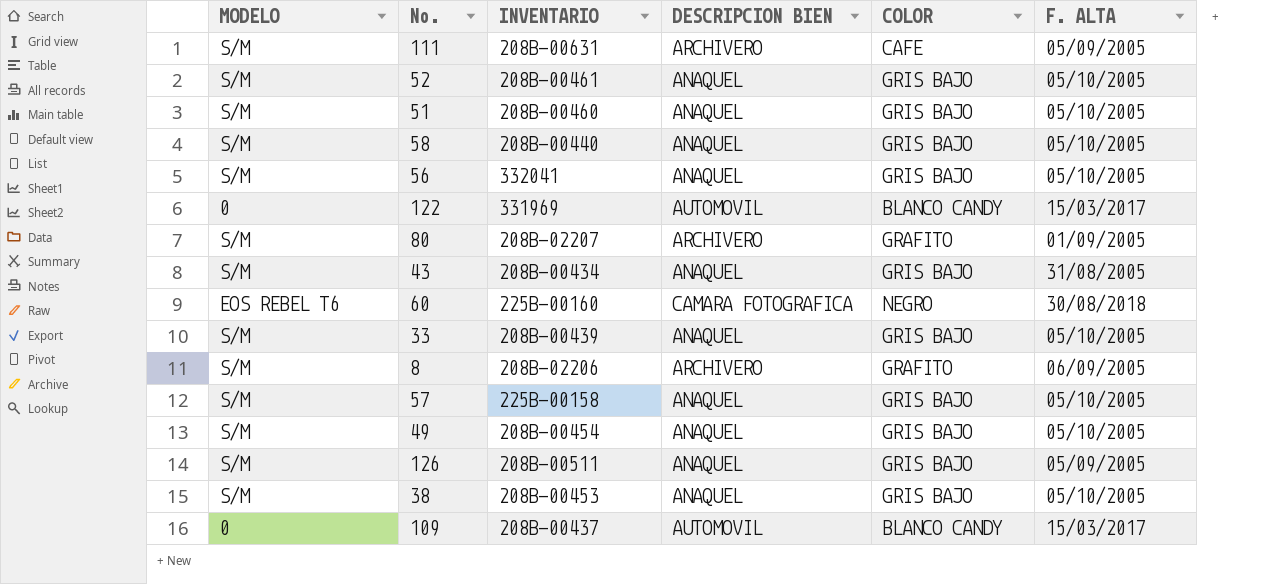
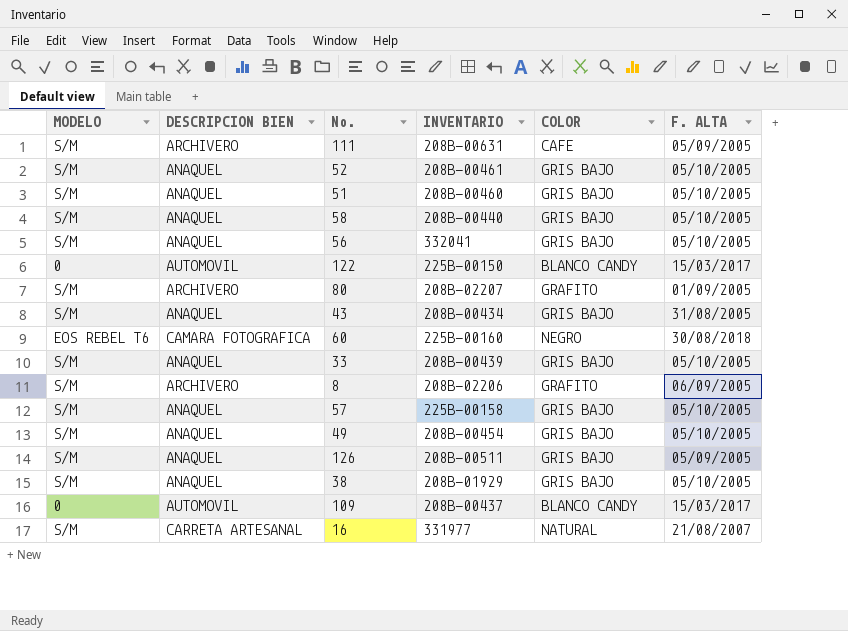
column DESCRIPCION BIEN | position: 4 -> 2
122 | INVENTARIO: 331969 -> 225B-00150
38 | INVENTARIO: 208B-00453 -> 208B-01929
row 16: none -> S/M | CARRETA ARTESANAL | 331977 | NATURAL | 21/08/2007

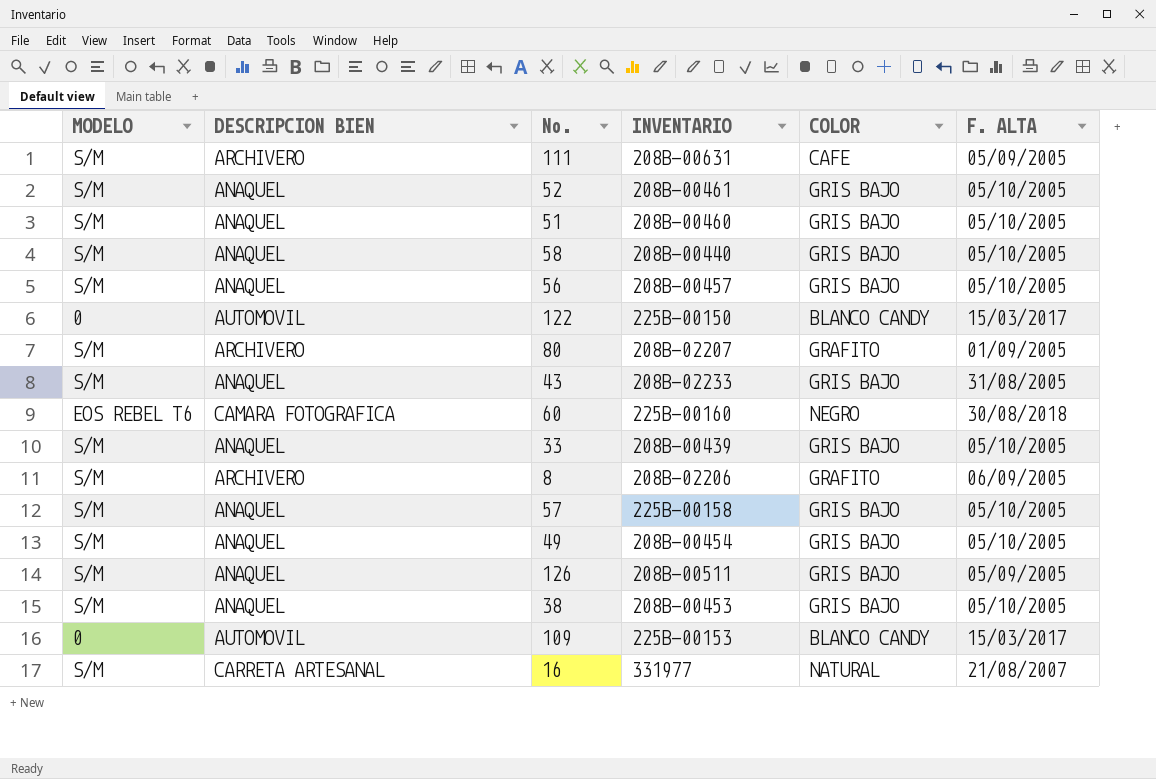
56 | INVENTARIO: 332041 -> 208B-00457
43 | INVENTARIO: 208B-00434 -> 208B-02233
38 | INVENTARIO: 208B-01929 -> 208B-00453
109 | INVENTARIO: 208B-00437 -> 225B-00153

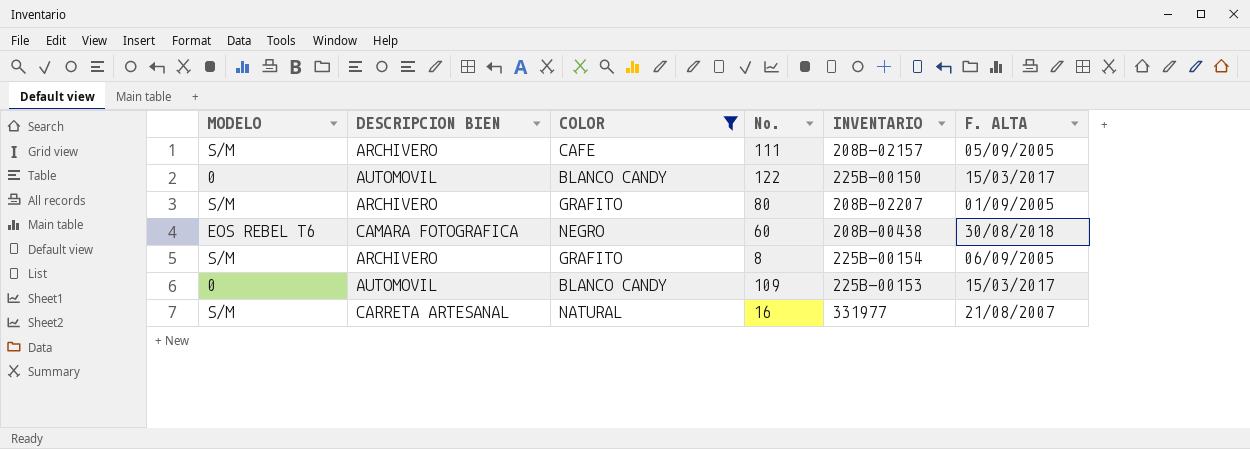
filter: none -> COLOR != GRIS BAJO
column COLOR | position: 5 -> 3
111 | INVENTARIO: 208B-00631 -> 208B-02157
60 | INVENTARIO: 225B-00160 -> 208B-00438
8 | INVENTARIO: 208B-02206 -> 225B-00154

